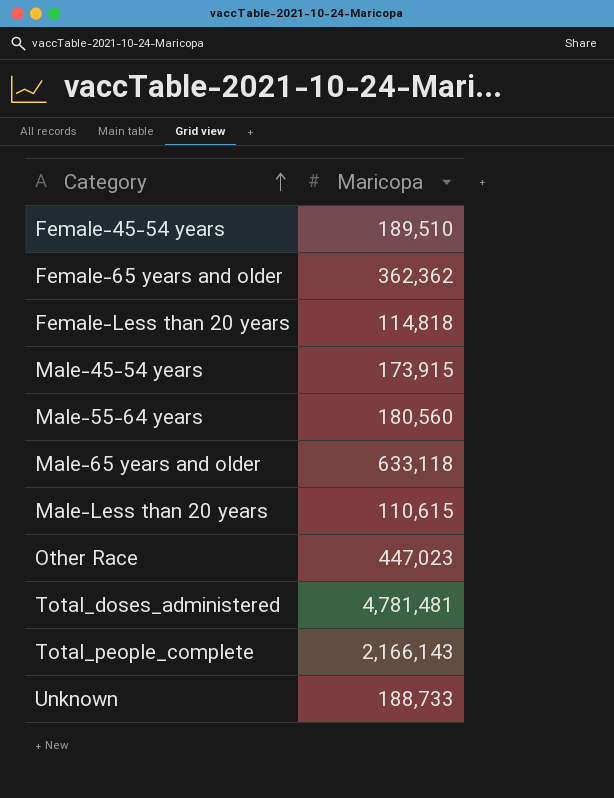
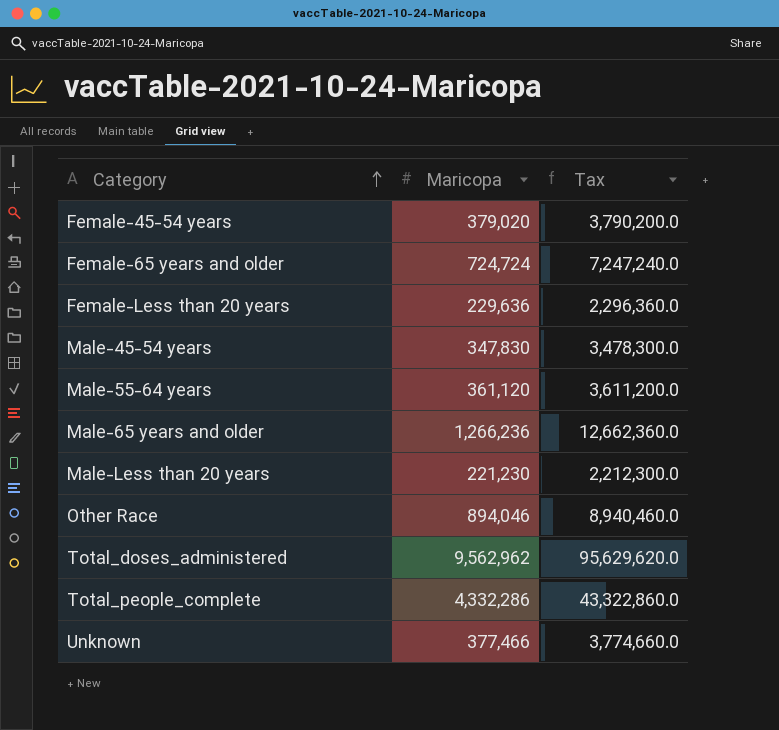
column Tax | formula: none -> [Maricopa] * 10
Female-45-54 years | Maricopa: 189,510 -> 379,020
Female-65 years and older | Maricopa: 362,362 -> 724,724
Female-Less than 20 years | Maricopa: 114,818 -> 229,636
Male-45-54 years | Maricopa: 173,915 -> 347,830
Male-55-64 years | Maricopa: 180,560 -> 361,120
Male-65 years and older | Maricopa: 633,118 -> 1,266,236
Male-Less than 20 years | Maricopa: 110,615 -> 221,230
Other Race | Maricopa: 447,023 -> 894,046
Total_doses_administered | Maricopa: 4,781,481 -> 9,562,962
Total_people_complete | Maricopa: 2,166,143 -> 4,332,286
Unknown | Maricopa: 188,733 -> 377,466

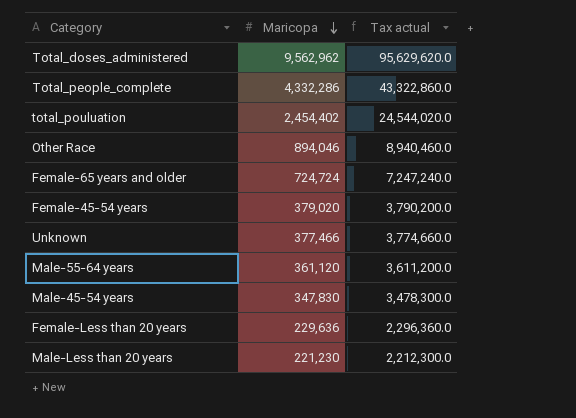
row order: Category ascending -> Maricopa descending
column name: Tax -> Tax actual
row Male-65 years and older: 1,266,236 | 12,662,360.0 -> none
row total_pouluation: none -> 2,454,402 | 24,544,020.0

